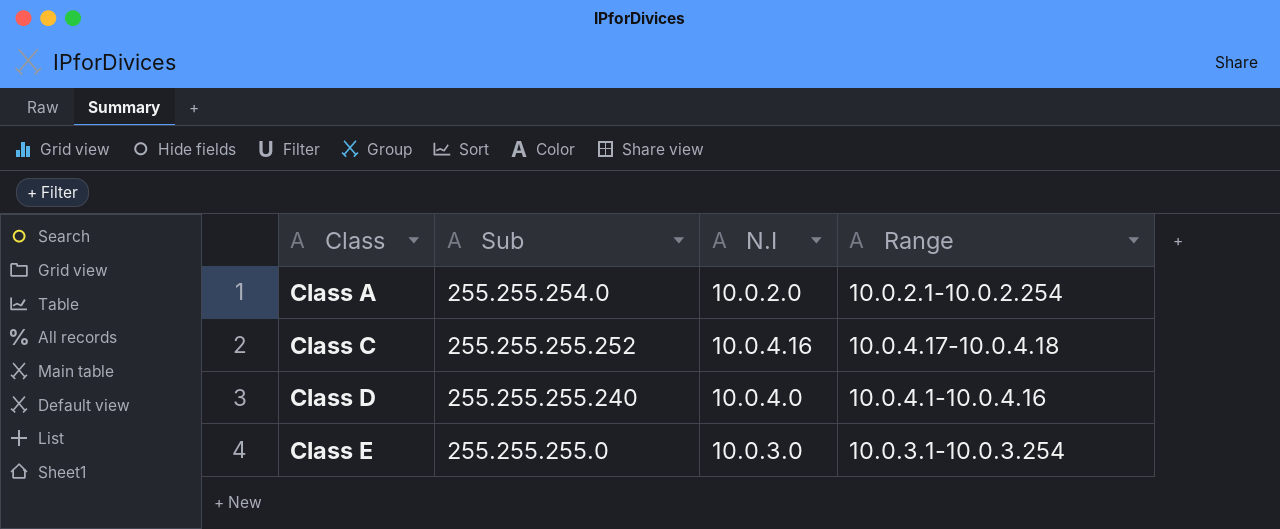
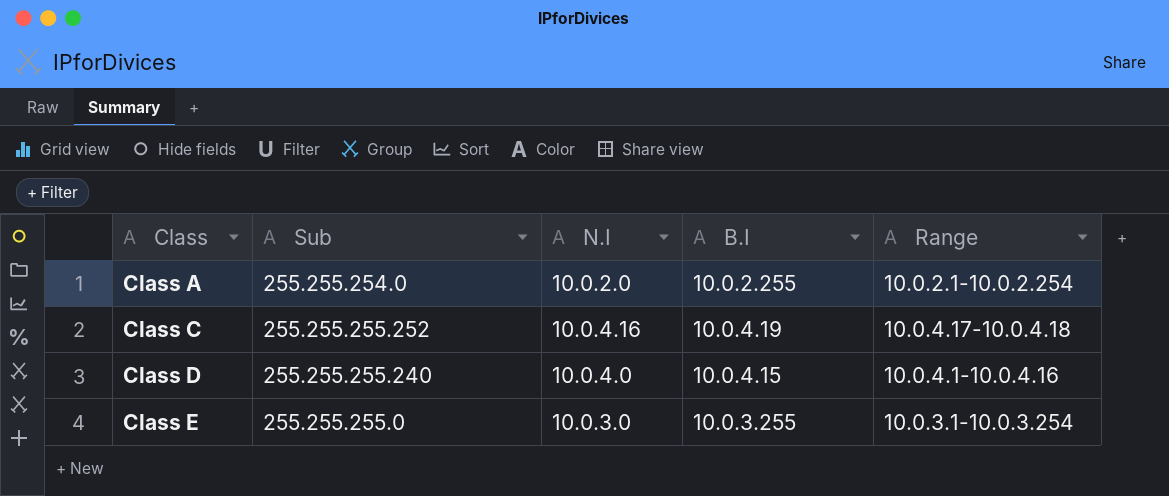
column B.I | position: none -> 4

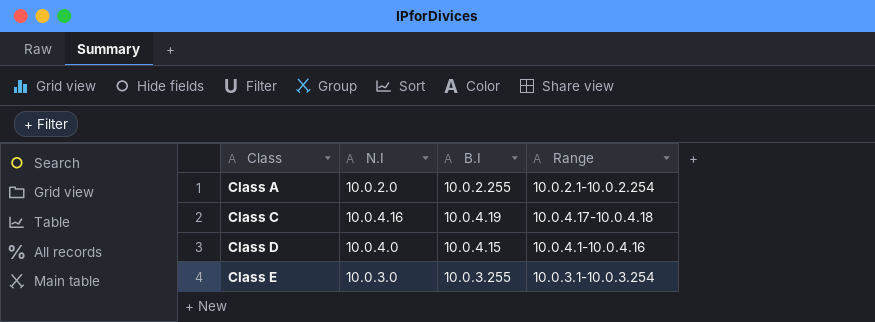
column Sub | position: 2 -> none

